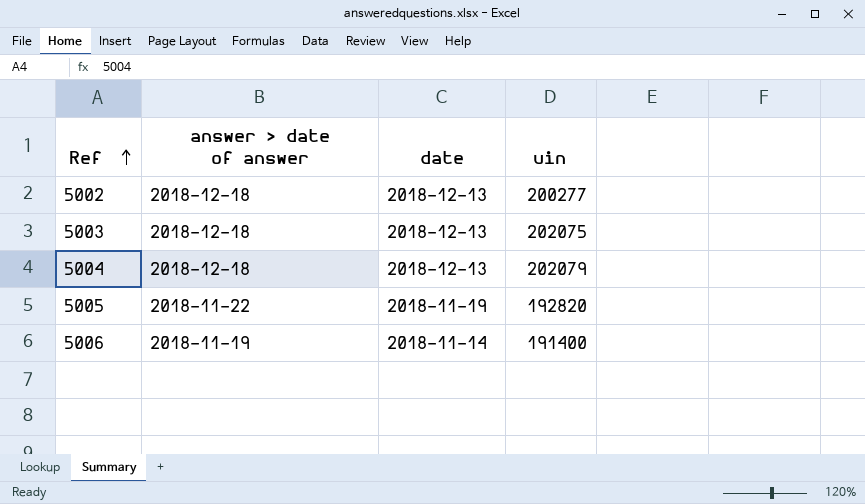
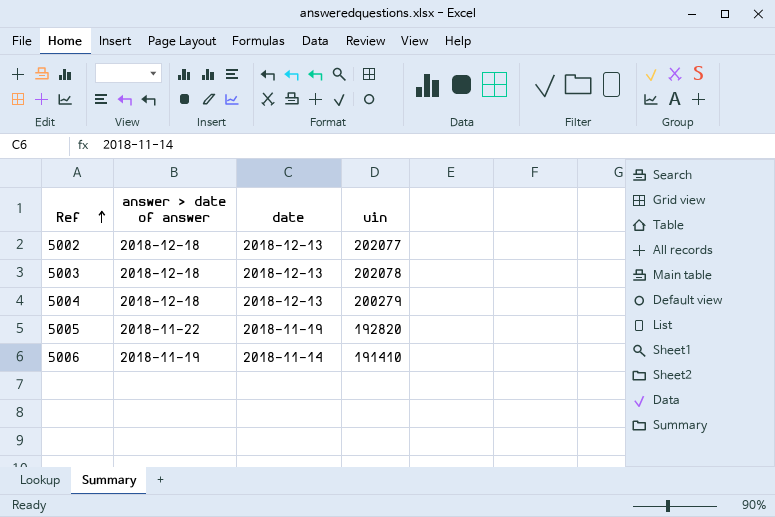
5002 | uin: 200277 -> 202077
5003 | uin: 202075 -> 202078
5004 | uin: 202079 -> 200279
5006 | uin: 191400 -> 191410

